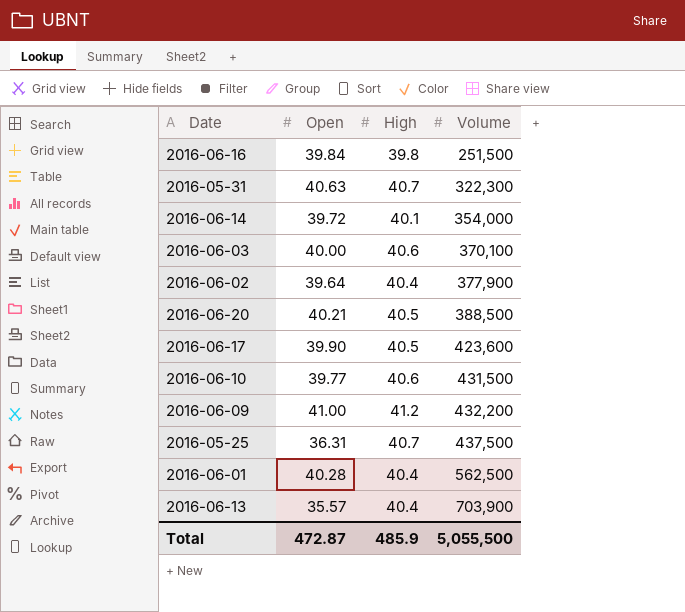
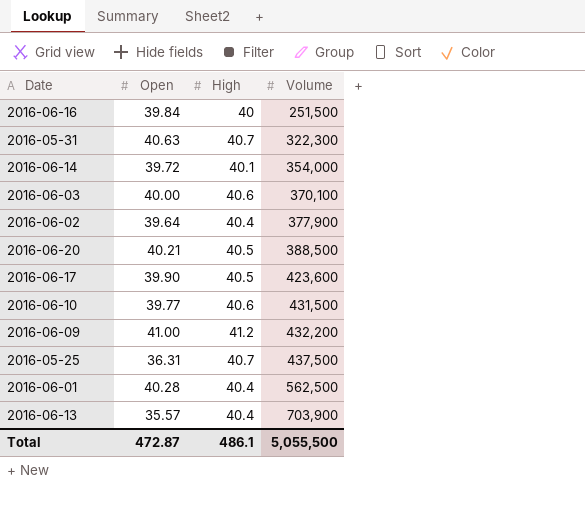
2016-06-16 | High: 39.8 -> 40
Total | High: 485.9 -> 486.1

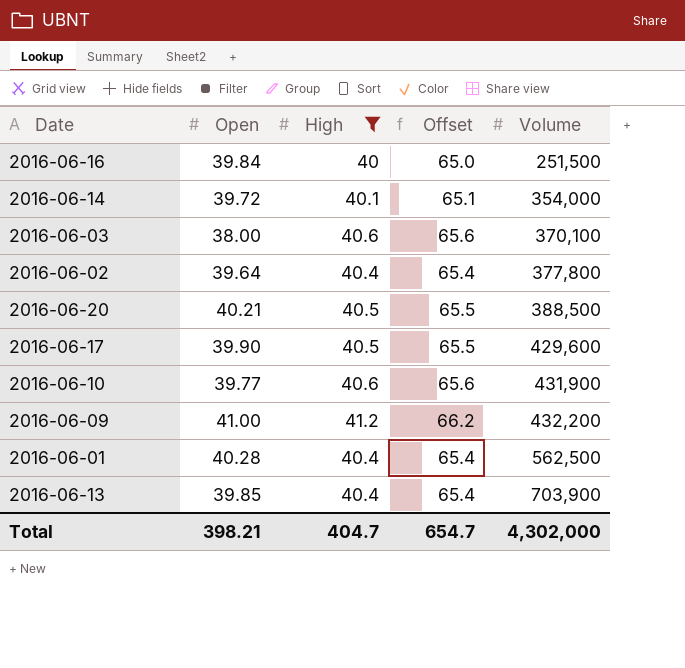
filter: none -> High != 40.7
column Offset | formula: none -> [High] + 25
2016-06-03 | Open: 40.00 -> 38.00
2016-06-02 | Volume: 377,900 -> 377,800
2016-06-17 | Volume: 423,600 -> 429,600
2016-06-10 | Volume: 431,500 -> 431,900
2016-06-13 | Open: 35.57 -> 39.85
Total | Open: 472.87 -> 398.21
Total | High: 486.1 -> 404.7
Total | Volume: 5,055,500 -> 4,302,000

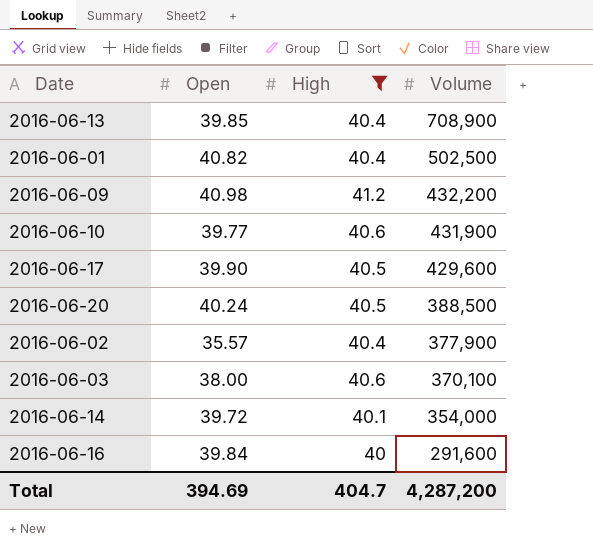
row order: Volume ascending -> Volume descending
column Offset | formula: [High] + 25 -> none
2016-06-13 | Volume: 703,900 -> 708,900
2016-06-01 | Open: 40.28 -> 40.82
2016-06-01 | Volume: 562,500 -> 502,500
2016-06-09 | Open: 41.00 -> 40.98
2016-06-20 | Open: 40.21 -> 40.24
2016-06-02 | Open: 39.64 -> 35.57
2016-06-02 | Volume: 377,800 -> 377,900
2016-06-16 | Volume: 251,500 -> 291,600
Total | Open: 398.21 -> 394.69
Total | Volume: 4,302,000 -> 4,287,200

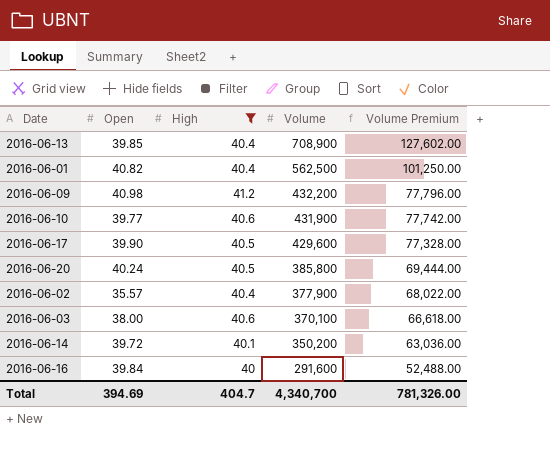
column Volume Premium | formula: none -> [Volume] * 0.18
2016-06-01 | Volume: 502,500 -> 562,500
2016-06-20 | Volume: 388,500 -> 385,800
2016-06-14 | Volume: 354,000 -> 350,200
Total | Volume: 4,287,200 -> 4,340,700

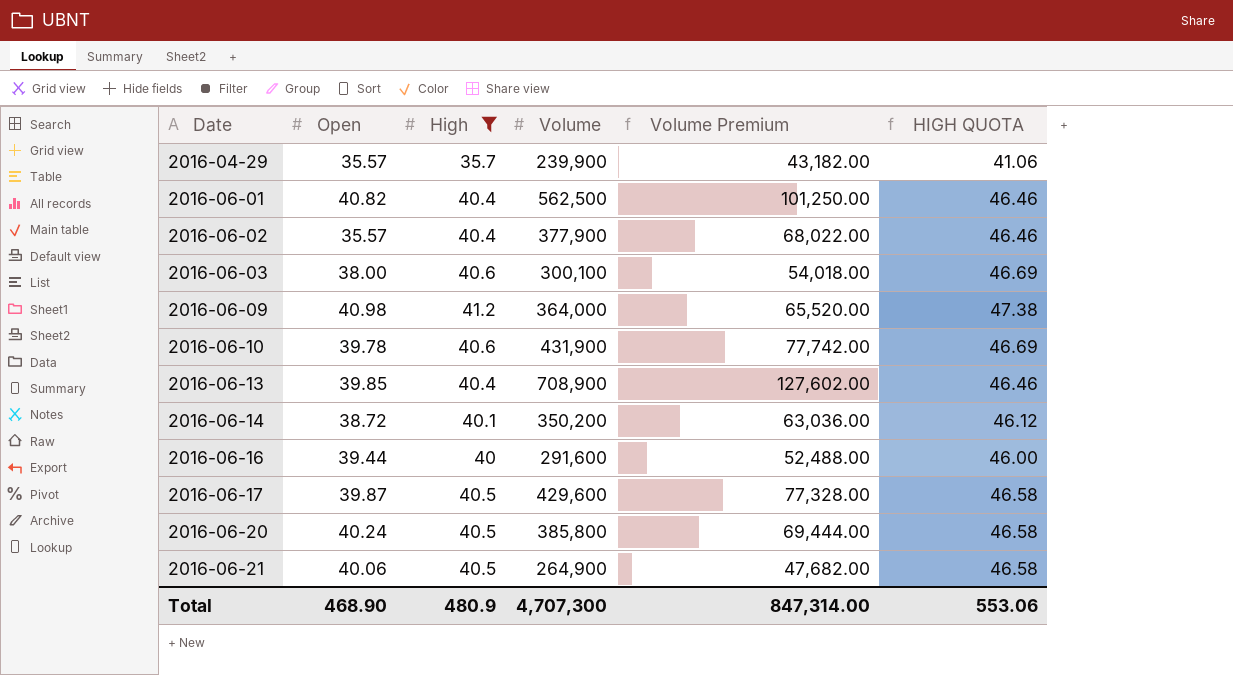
row order: Volume descending -> Date ascending
column HIGH QUOTA | formula: none -> [High] * 1.15
row 2016-04-29: none -> 35.57 | 35.7 | 239,900 | 43,182.00 | 41.06
2016-06-03 | Volume: 370,100 -> 300,100
2016-06-03 | Volume Premium: 66,618.00 -> 54,018.00
2016-06-09 | Volume: 432,200 -> 364,000
2016-06-09 | Volume Premium: 77,796.00 -> 65,520.00
2016-06-10 | Open: 39.77 -> 39.78
2016-06-14 | Open: 39.72 -> 38.72
2016-06-16 | Open: 39.84 -> 39.44
2016-06-17 | Open: 39.90 -> 39.87
row 2016-06-21: none -> 40.06 | 40.5 | 264,900 | 47,682.00 | 46.58
Total | Open: 394.69 -> 468.90
Total | High: 404.7 -> 480.9
Total | Volume: 4,340,700 -> 4,707,300
Total | Volume Premium: 781,326.00 -> 847,314.00

